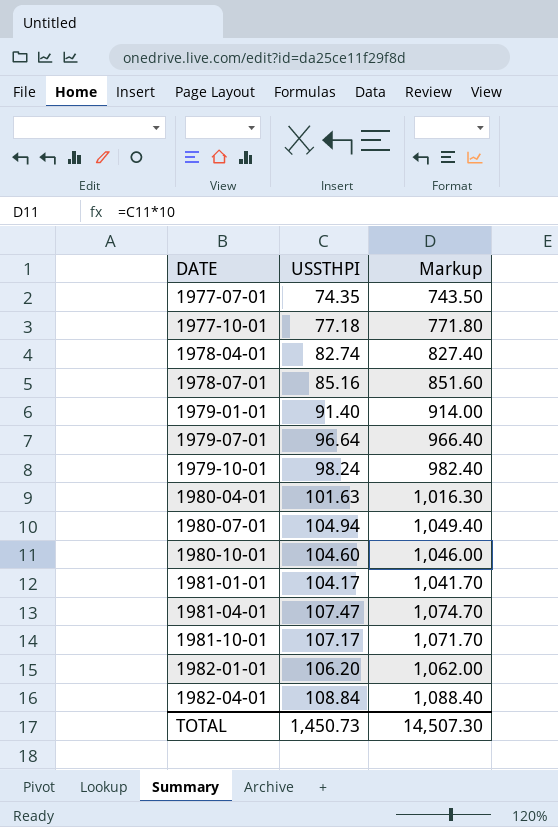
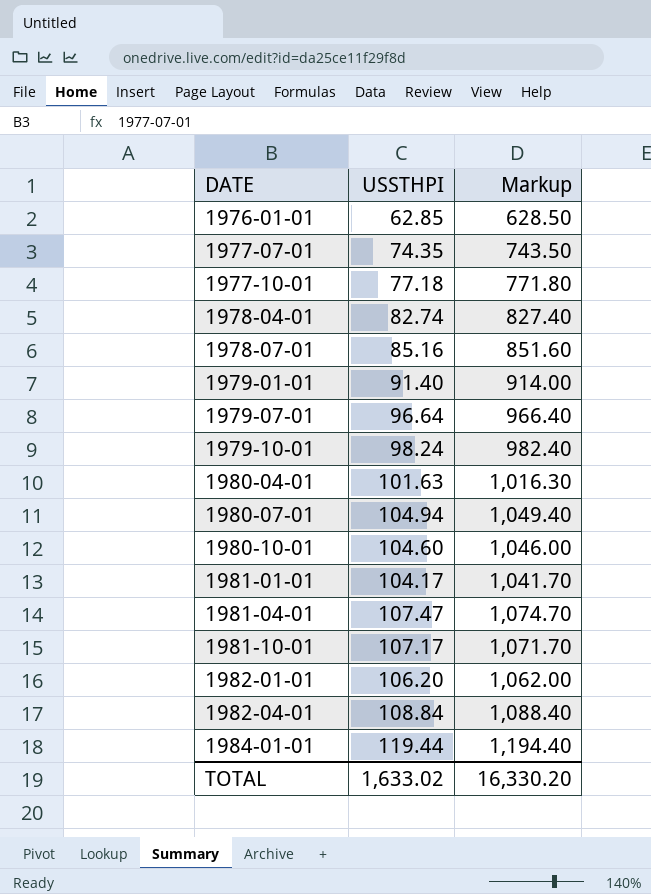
row 1976-01-01: none -> 62.85 | 628.50
row 1984-01-01: none -> 119.44 | 1,194.40
TOTAL | USSTHPI: 1,450.73 -> 1,633.02
TOTAL | Markup: 14,507.30 -> 16,330.20

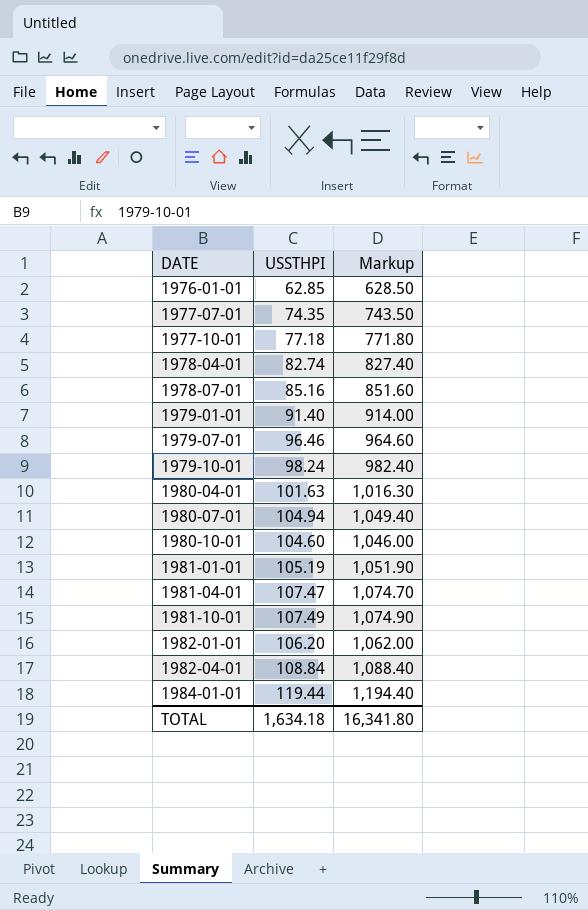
1979-07-01 | USSTHPI: 96.64 -> 96.46
1979-07-01 | Markup: 966.40 -> 964.60
1981-01-01 | USSTHPI: 104.17 -> 105.19
1981-01-01 | Markup: 1,041.70 -> 1,051.90
1981-10-01 | USSTHPI: 107.17 -> 107.49
1981-10-01 | Markup: 1,071.70 -> 1,074.90
TOTAL | USSTHPI: 1,633.02 -> 1,634.18
TOTAL | Markup: 16,330.20 -> 16,341.80

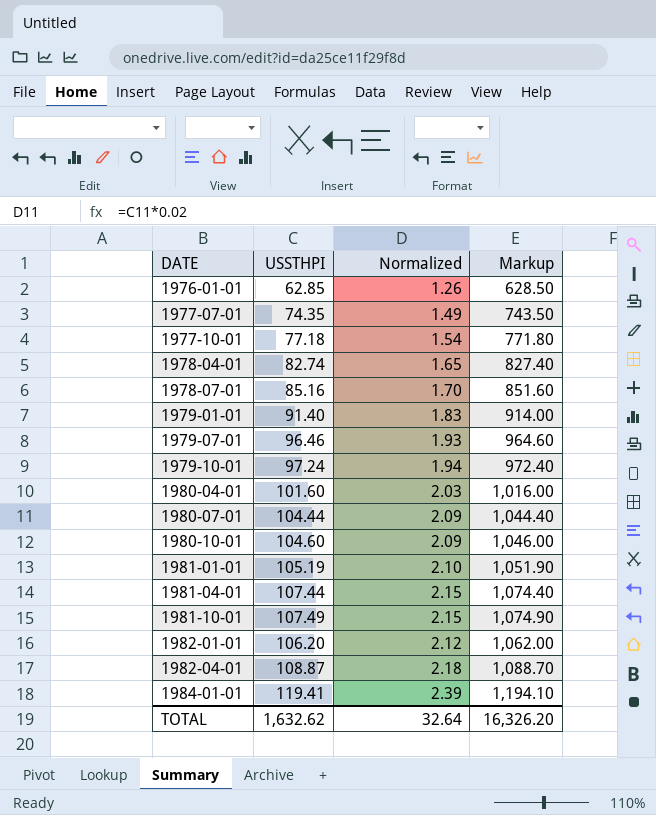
column Normalized | formula: none -> [USSTHPI] * 0.02
1979-10-01 | USSTHPI: 98.24 -> 97.24
1979-10-01 | Markup: 982.40 -> 972.40
1980-04-01 | USSTHPI: 101.63 -> 101.60
1980-04-01 | Markup: 1,016.30 -> 1,016.00
1980-07-01 | USSTHPI: 104.94 -> 104.44
1980-07-01 | Markup: 1,049.40 -> 1,044.40
1981-04-01 | USSTHPI: 107.47 -> 107.44
1981-04-01 | Markup: 1,074.70 -> 1,074.40
1982-04-01 | USSTHPI: 108.84 -> 108.87
1982-04-01 | Markup: 1,088.40 -> 1,088.70
1984-01-01 | USSTHPI: 119.44 -> 119.41
1984-01-01 | Markup: 1,194.40 -> 1,194.10
TOTAL | USSTHPI: 1,634.18 -> 1,632.62
TOTAL | Markup: 16,341.80 -> 16,326.20

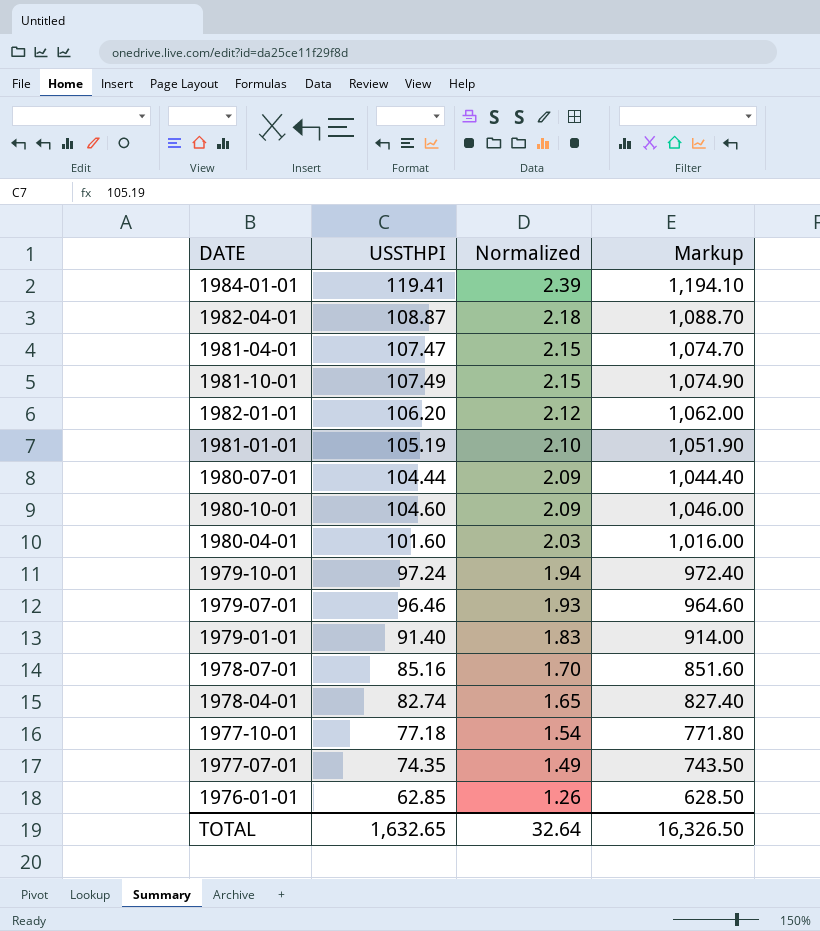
row order: DATE ascending -> Normalized descending
1981-04-01 | USSTHPI: 107.44 -> 107.47
1981-04-01 | Markup: 1,074.40 -> 1,074.70
TOTAL | USSTHPI: 1,632.62 -> 1,632.65
TOTAL | Markup: 16,326.20 -> 16,326.50

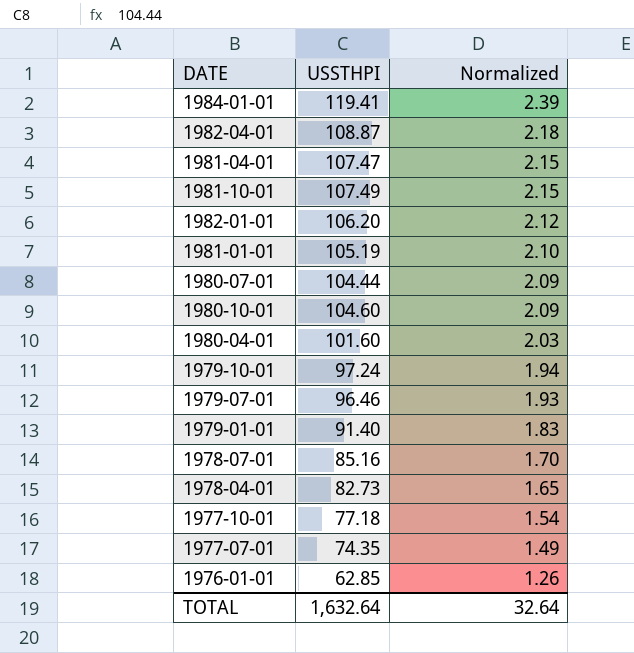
column Markup | formula: [USSTHPI] * 10 -> none
1978-04-01 | USSTHPI: 82.74 -> 82.73
TOTAL | USSTHPI: 1,632.65 -> 1,632.64

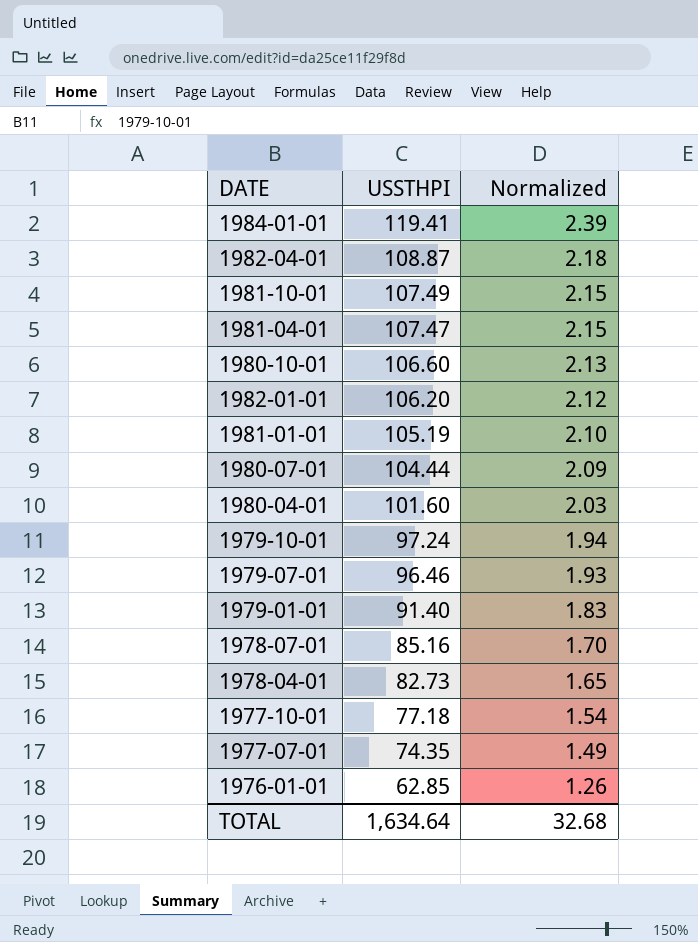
row order: Normalized descending -> USSTHPI descending
1980-10-01 | USSTHPI: 104.60 -> 106.60
1980-10-01 | Normalized: 2.09 -> 2.13
TOTAL | USSTHPI: 1,632.64 -> 1,634.64
TOTAL | Normalized: 32.64 -> 32.68

